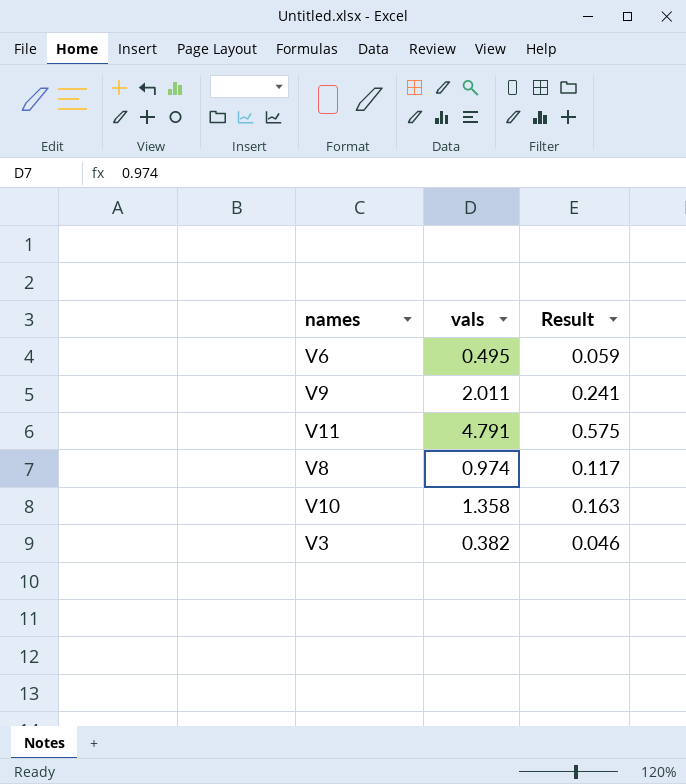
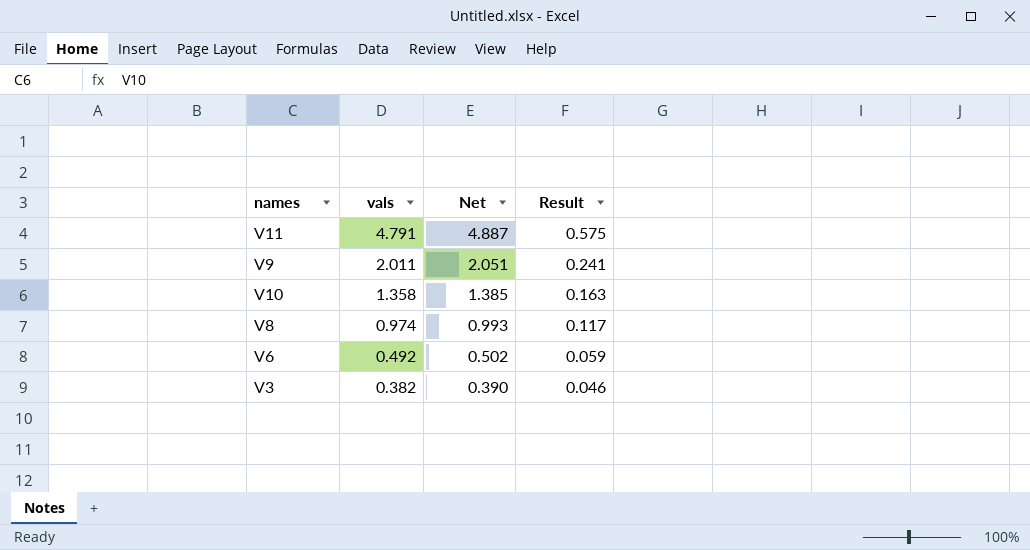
row order: none -> vals descending
column Net | formula: none -> [vals] * 1.02
V6 | vals: 0.495 -> 0.492

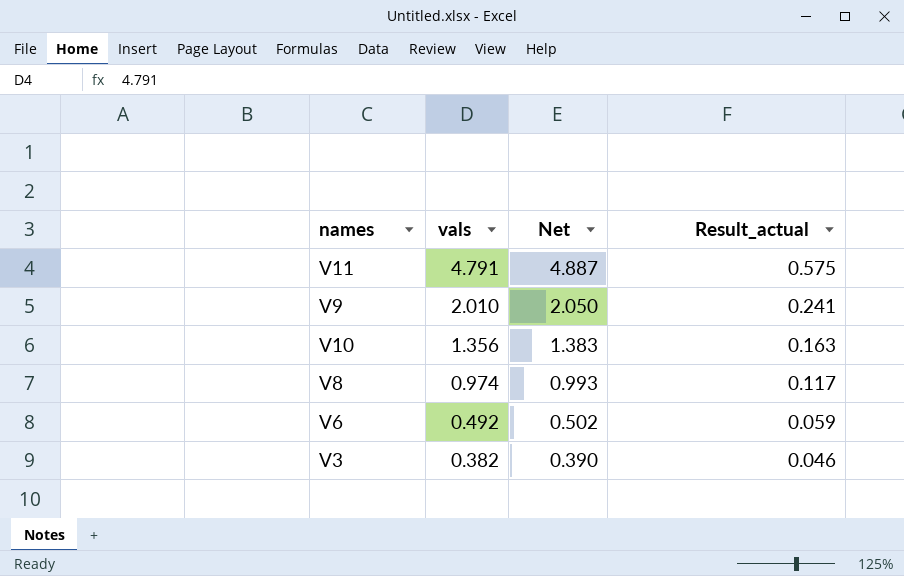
column name: Result -> Result_actual
V9 | vals: 2.011 -> 2.010
V9 | Net: 2.051 -> 2.050
V10 | vals: 1.358 -> 1.356
V10 | Net: 1.385 -> 1.383

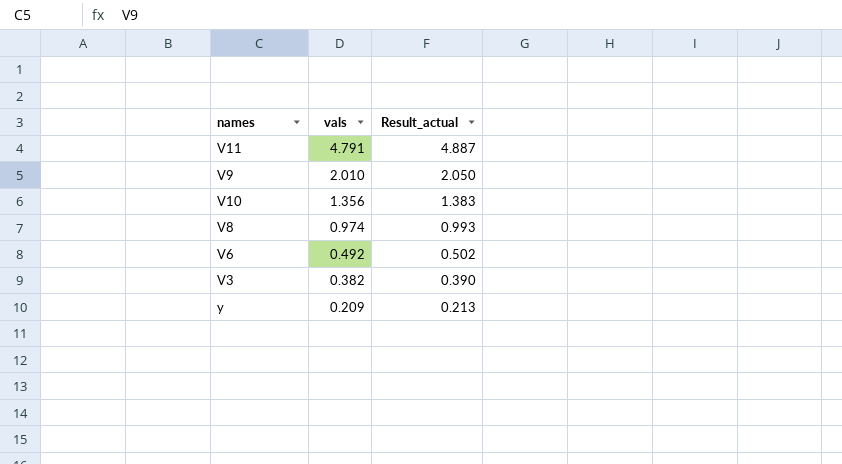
column Net | formula: [vals] * 1.02 -> none
column Result_actual | formula: [vals] * 0.12 -> [vals] * 1.02
row y: none -> 0.209 | 0.213

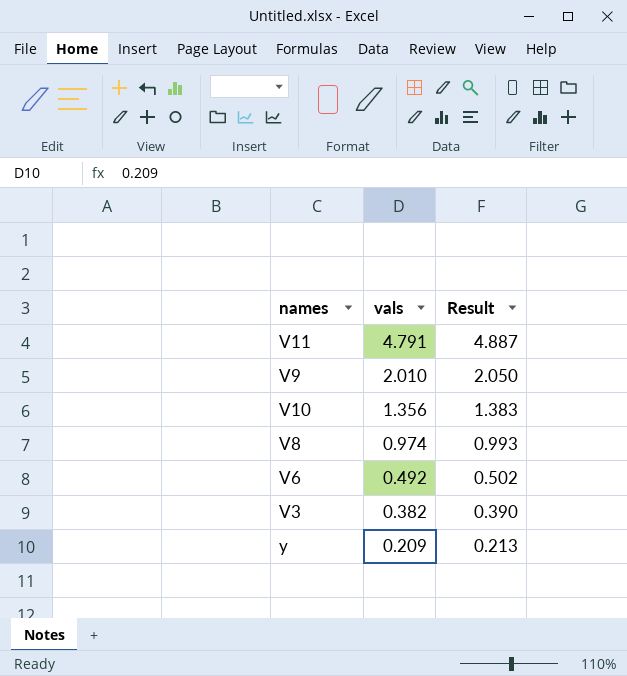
column name: Result_actual -> Result

